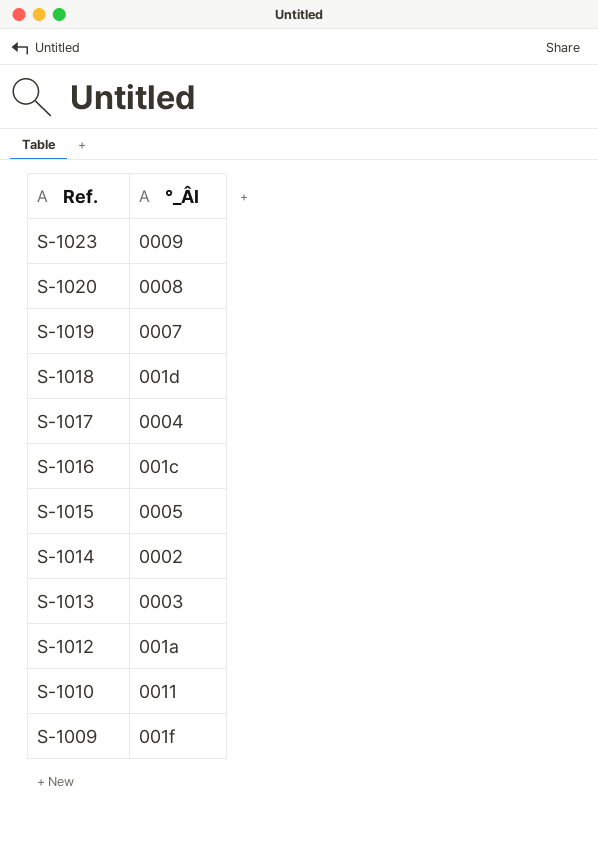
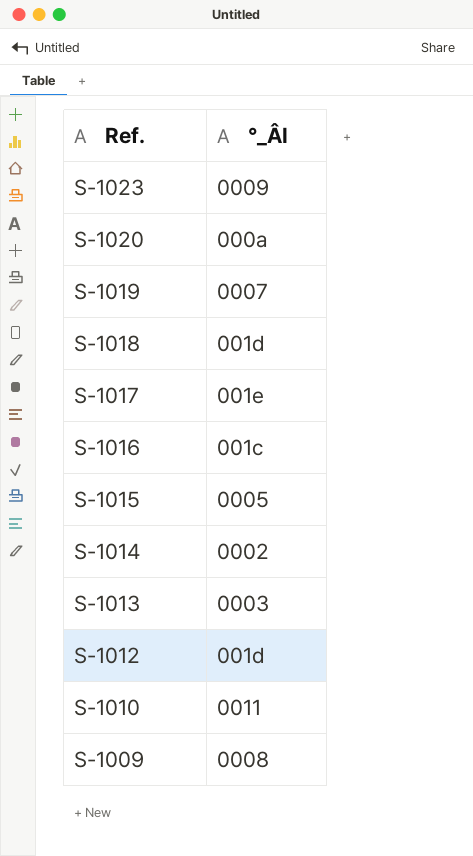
S-1020 | °_ÂI: 0008 -> 000a
S-1017 | °_ÂI: 0004 -> 001e
S-1012 | °_ÂI: 001a -> 001d
S-1009 | °_ÂI: 001f -> 0008

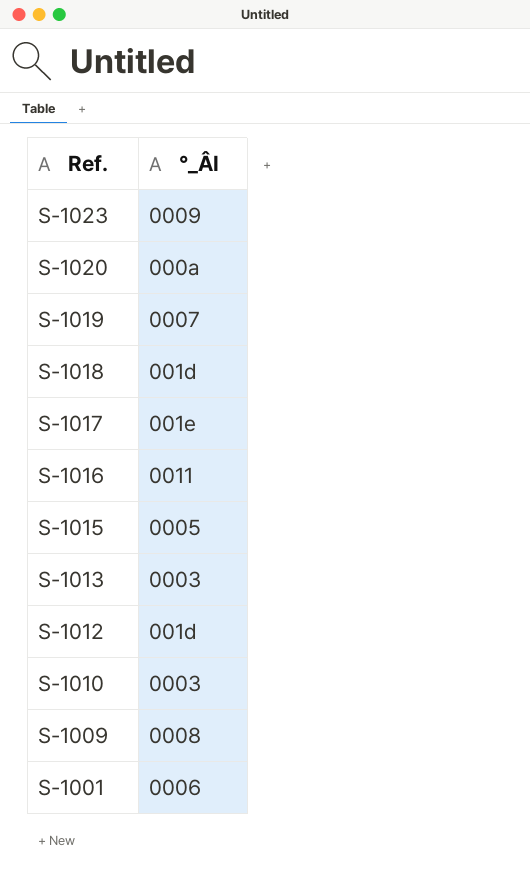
row S-1014: 0002 -> none
S-1016 | °_ÂI: 001c -> 0011
S-1010 | °_ÂI: 0011 -> 0003
row S-1001: none -> 0006

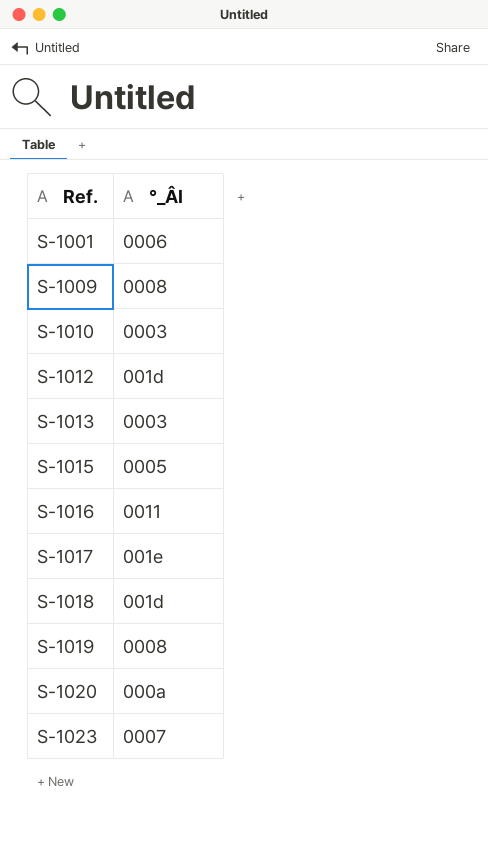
row order: Ref. descending -> Ref. ascending
S-1019 | °_ÂI: 0007 -> 0008
S-1023 | °_ÂI: 0009 -> 0007

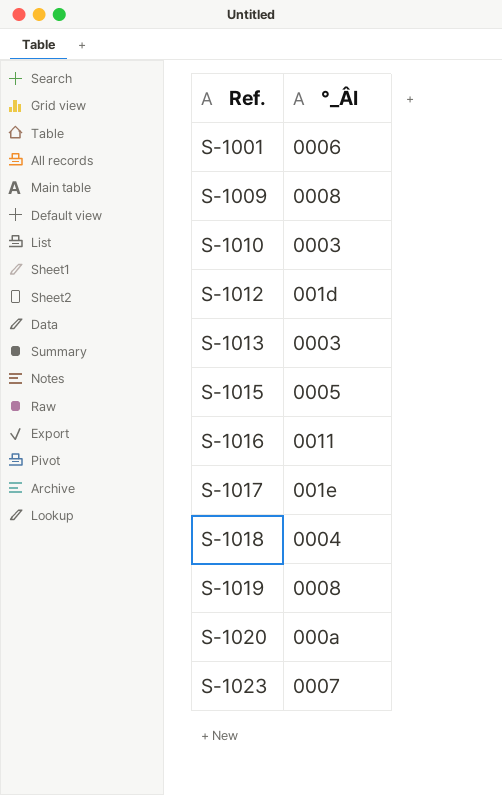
S-1018 | °_ÂI: 001d -> 0004

